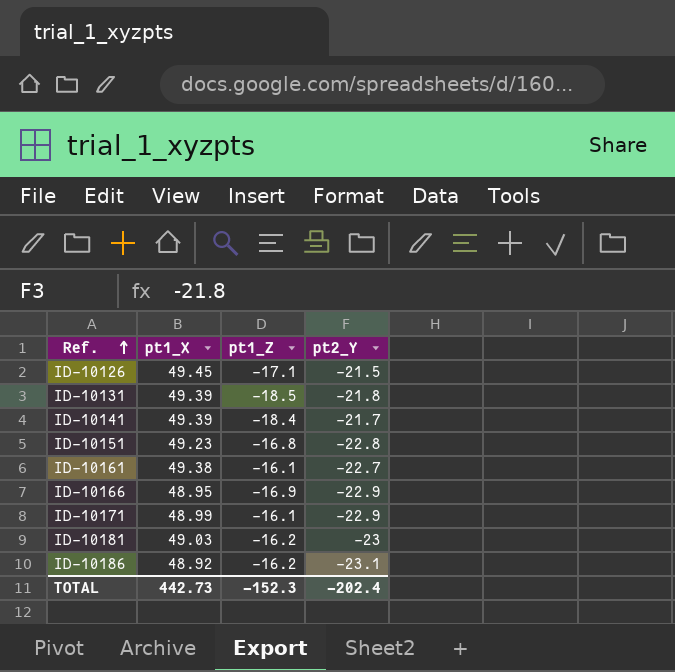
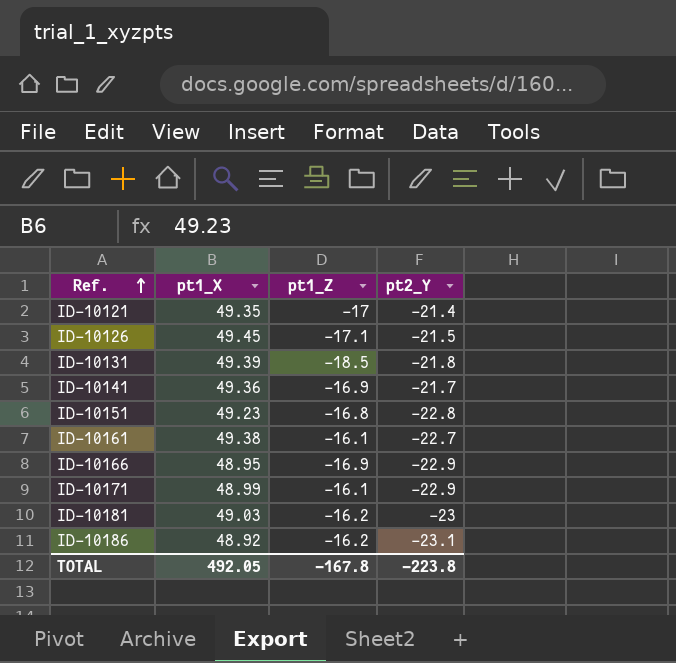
row ID-10121: none -> 49.35 | -17 | -21.4
ID-10141 | pt1_X: 49.39 -> 49.36
ID-10141 | pt1_Z: -18.4 -> -16.9
TOTAL | pt1_X: 442.73 -> 492.05
TOTAL | pt1_Z: -152.3 -> -167.8
TOTAL | pt2_Y: -202.4 -> -223.8

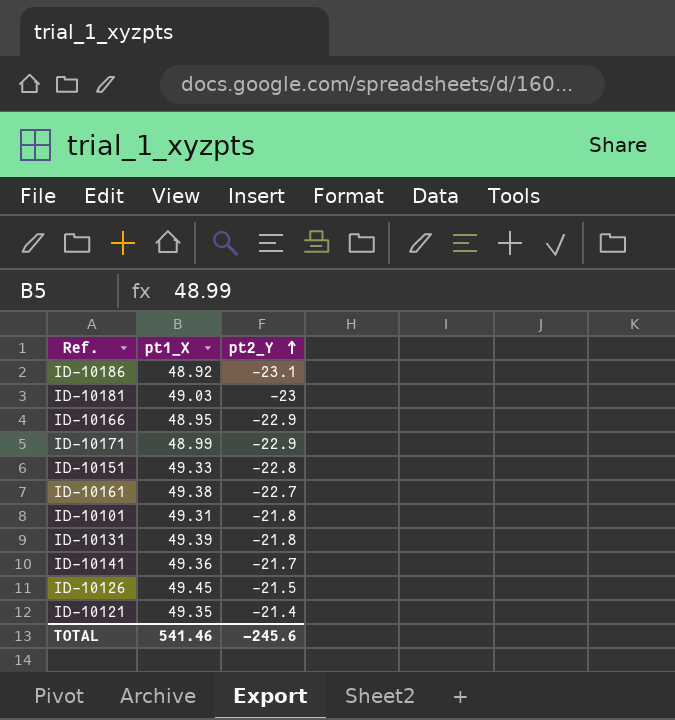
row order: Ref. ascending -> pt2_Y ascending
column pt1_Z | position: 3 -> none
ID-10151 | pt1_X: 49.23 -> 49.33
row ID-10101: none -> 49.31 | -21.8
TOTAL | pt1_X: 492.05 -> 541.46
TOTAL | pt2_Y: -223.8 -> -245.6

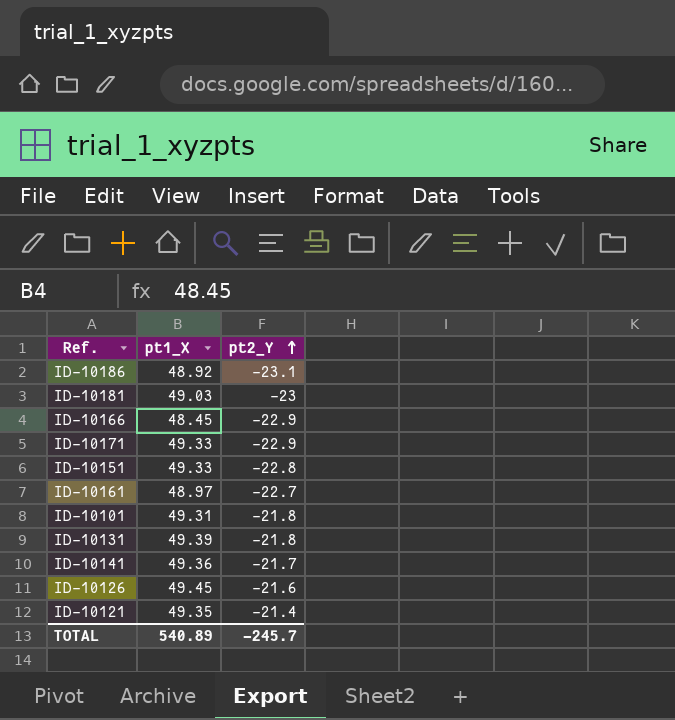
ID-10166 | pt1_X: 48.95 -> 48.45
ID-10171 | pt1_X: 48.99 -> 49.33
ID-10161 | pt1_X: 49.38 -> 48.97
ID-10126 | pt2_Y: -21.5 -> -21.6
TOTAL | pt1_X: 541.46 -> 540.89
TOTAL | pt2_Y: -245.6 -> -245.7

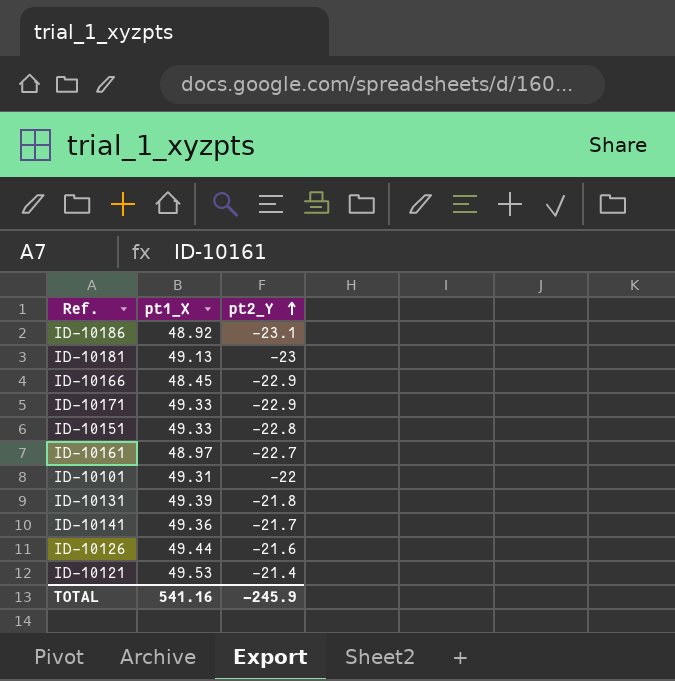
ID-10181 | pt1_X: 49.03 -> 49.13
ID-10101 | pt2_Y: -21.8 -> -22
ID-10126 | pt1_X: 49.45 -> 49.44
ID-10121 | pt1_X: 49.35 -> 49.53
TOTAL | pt1_X: 540.89 -> 541.16
TOTAL | pt2_Y: -245.7 -> -245.9

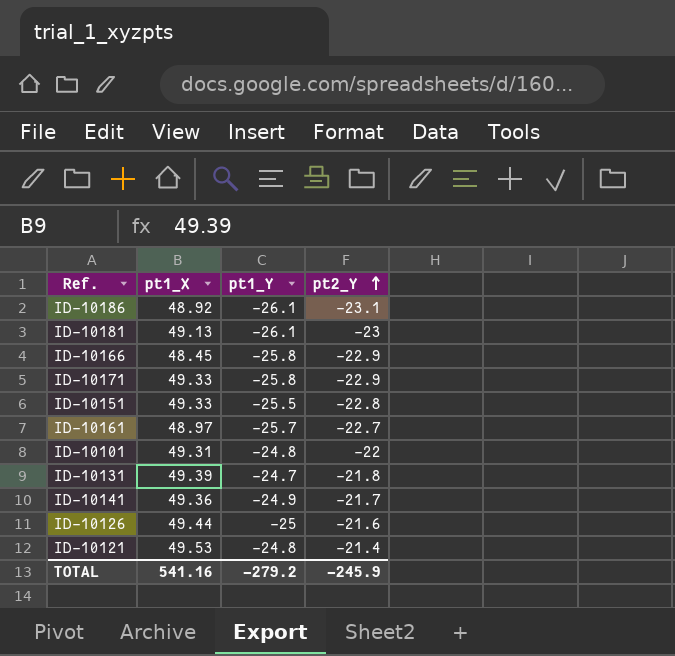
column pt1_Y | position: none -> 3

